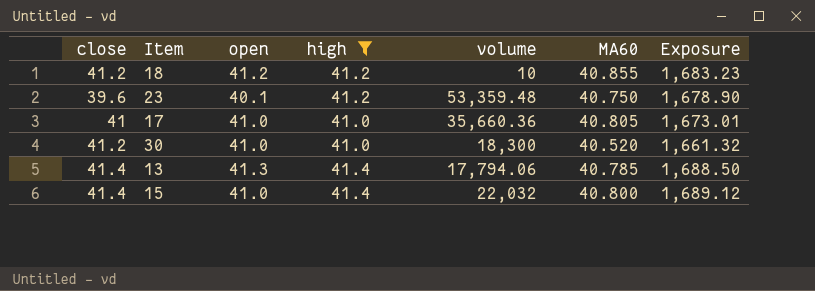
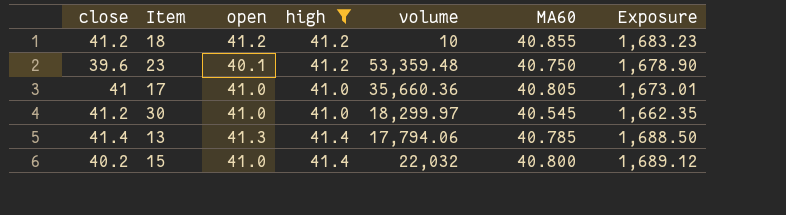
30 | volume: 18,300 -> 18,299.97
30 | MA60: 40.520 -> 40.545
30 | Exposure: 1,661.32 -> 1,662.35
15 | close: 41.4 -> 40.2

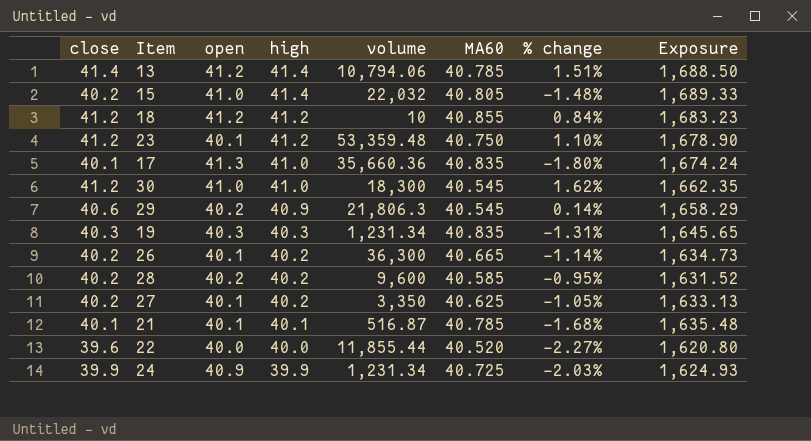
filter: high >= 41.0 -> none
row order: none -> high descending
column % change | formula: none -> ([close] - [MA60]) / [MA60]
13 | open: 41.3 -> 41.2
13 | volume: 17,794.06 -> 10,794.06
15 | MA60: 40.800 -> 40.805
15 | Exposure: 1,689.12 -> 1,689.33
23 | close: 39.6 -> 41.2
17 | close: 41 -> 40.1
17 | open: 41.0 -> 41.3
17 | MA60: 40.805 -> 40.835
17 | Exposure: 1,673.01 -> 1,674.24
30 | volume: 18,299.97 -> 18,300

